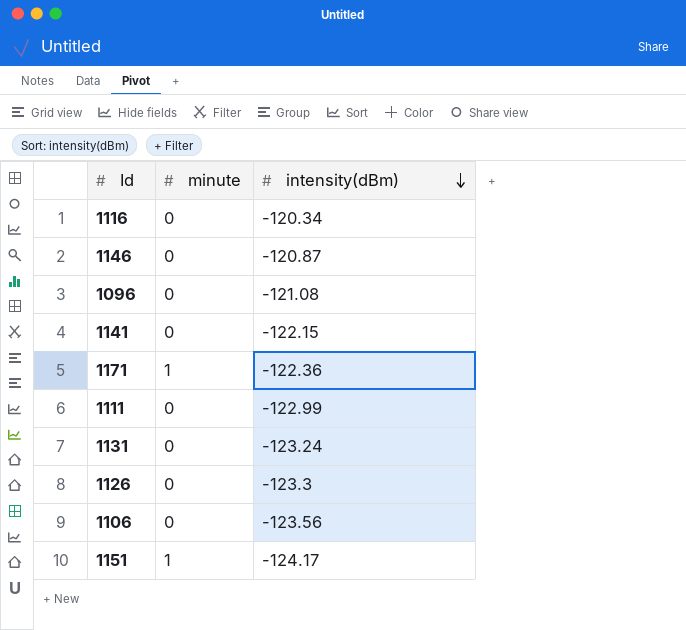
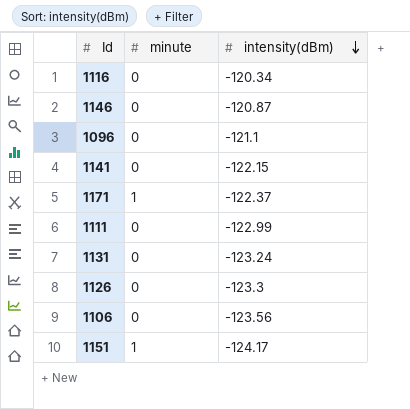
1096 | intensity(dBm): -121.08 -> -121.1
1171 | intensity(dBm): -122.36 -> -122.37

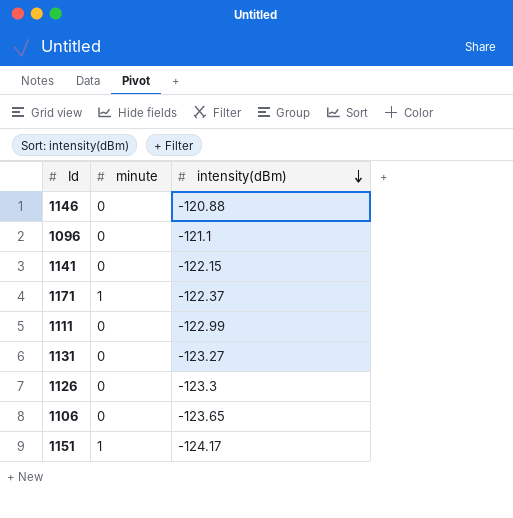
row 1116: 0 | -120.34 -> none
1146 | intensity(dBm): -120.87 -> -120.88
1131 | intensity(dBm): -123.24 -> -123.27
1106 | intensity(dBm): -123.56 -> -123.65

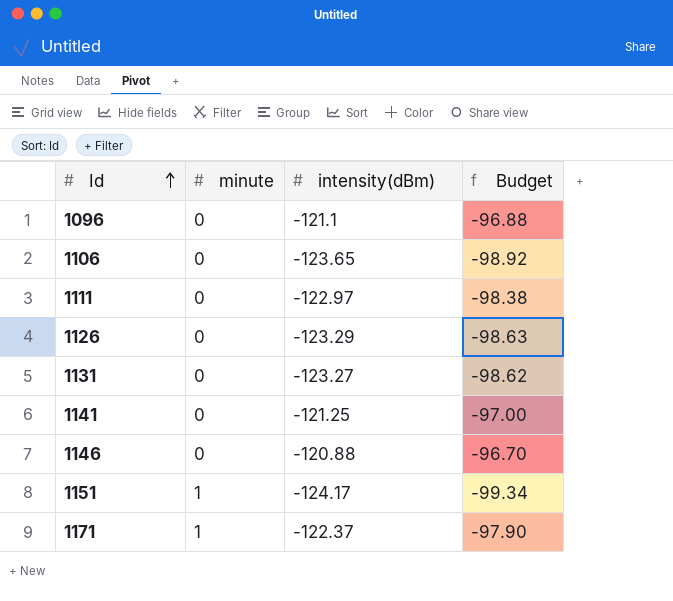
row order: intensity(dBm) descending -> Id ascending
column Budget | formula: none -> [intensity(dBm)] * 0.8
1111 | intensity(dBm): -122.99 -> -122.97
1126 | intensity(dBm): -123.3 -> -123.29
1141 | intensity(dBm): -122.15 -> -121.25

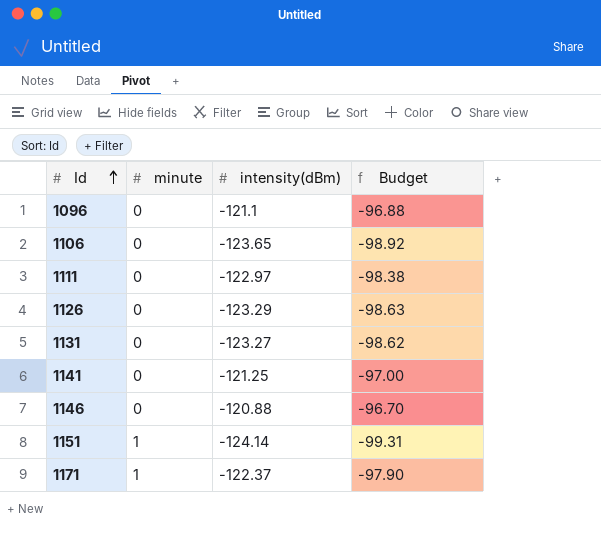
1151 | intensity(dBm): -124.17 -> -124.14
1151 | Budget: -99.34 -> -99.31

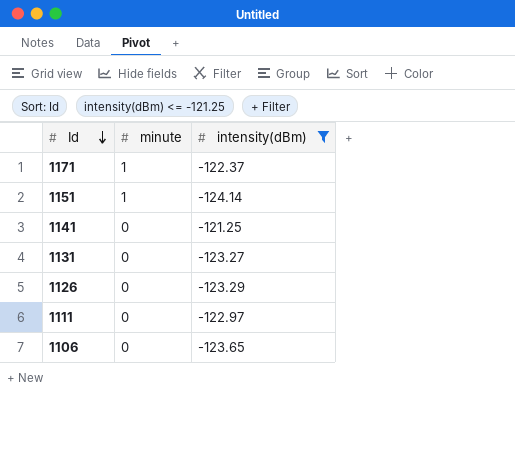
filter: none -> intensity(dBm) <= -121.25
row order: Id ascending -> Id descending
column Budget | formula: [intensity(dBm)] * 0.8 -> none

